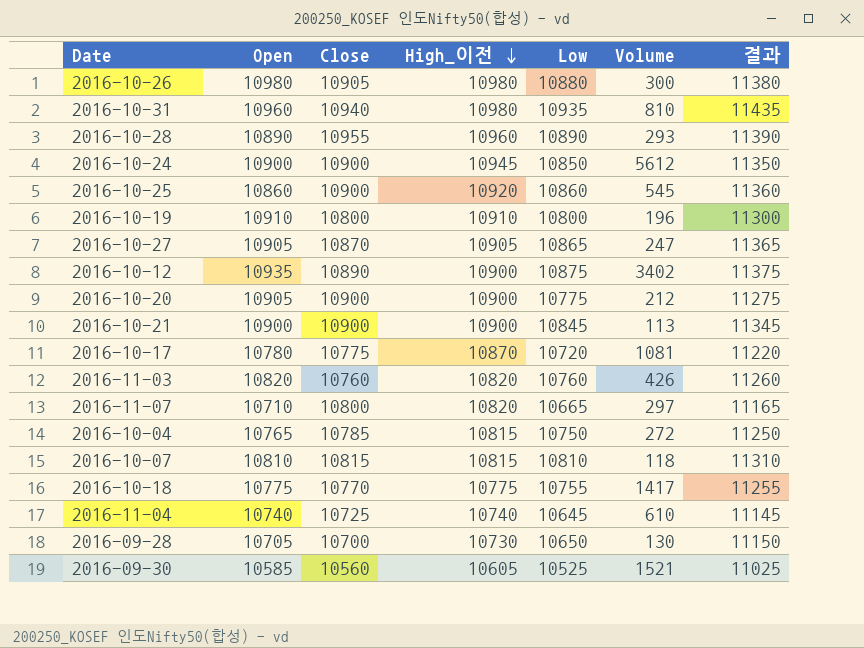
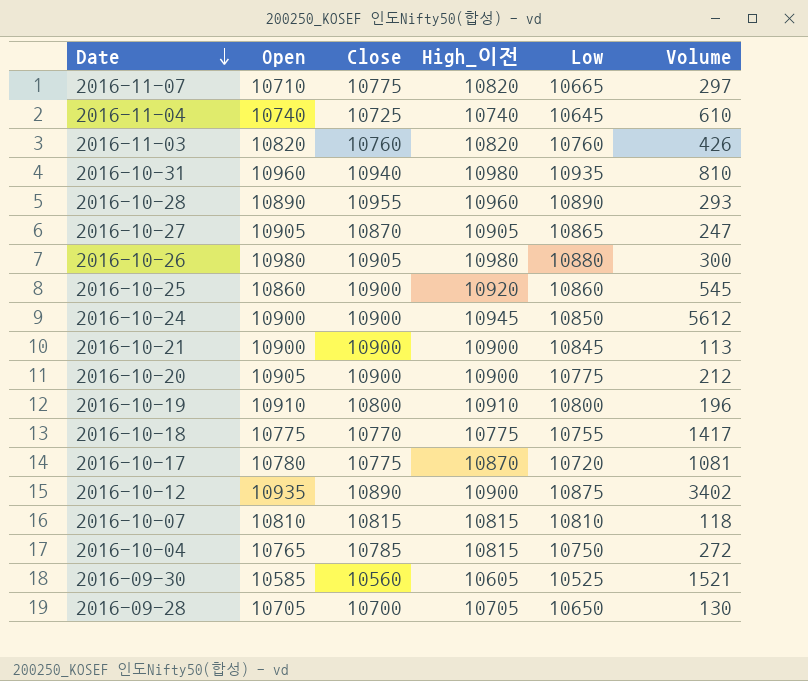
row order: High_이전 descending -> Date descending
column 결과 | formula: [Low] + 500 -> none
2016-11-07 | Close: 10800 -> 10775
2016-09-28 | High_이전: 10730 -> 10705

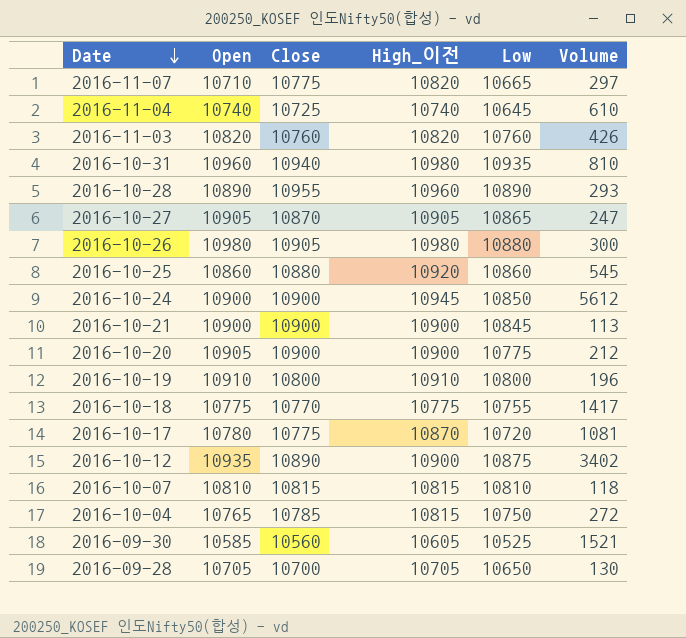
2016-10-25 | Close: 10900 -> 10880

